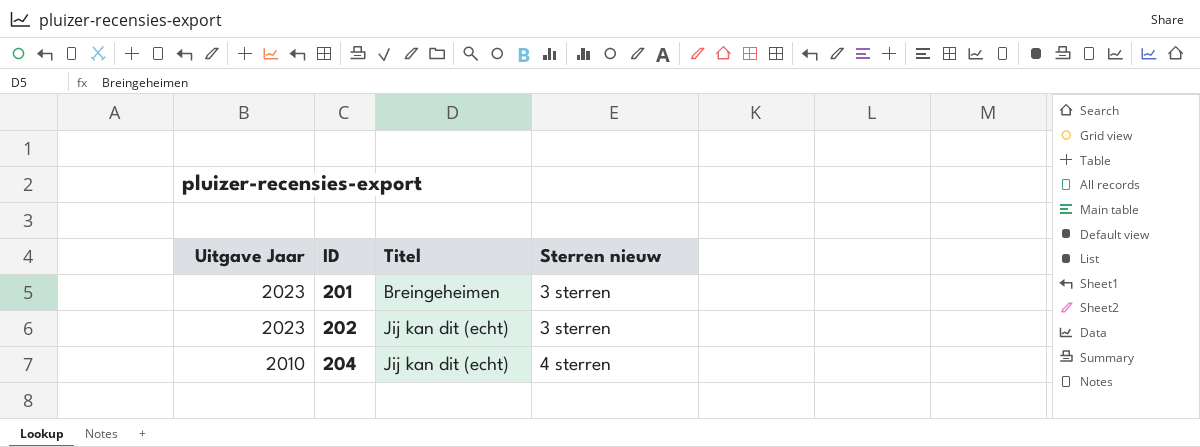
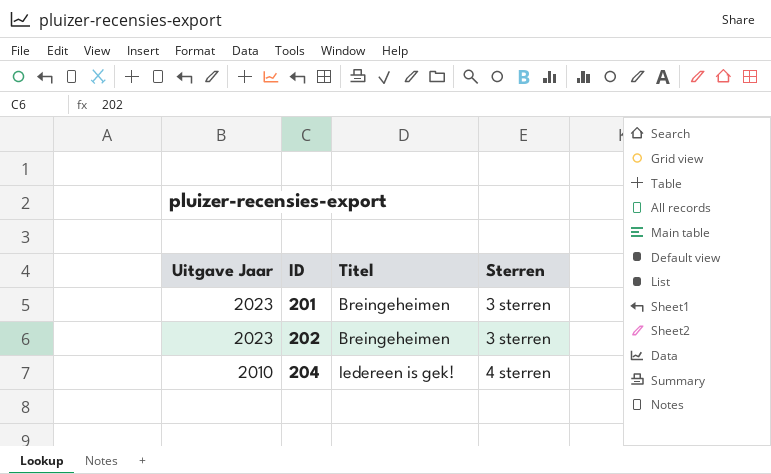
column name: Sterren nieuw -> Sterren
202 | Titel: Jij kan dit (echt) -> Breingeheimen
204 | Titel: Jij kan dit (echt) -> Iedereen is gek!

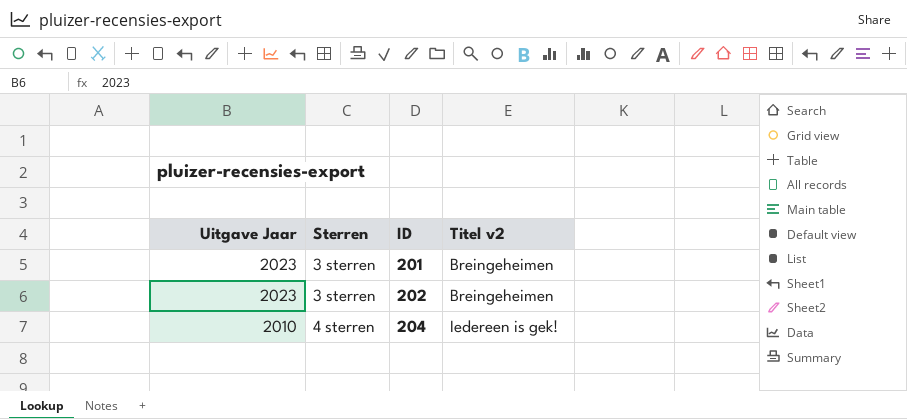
column Sterren | position: 4 -> 2
column name: Titel -> Titel v2

